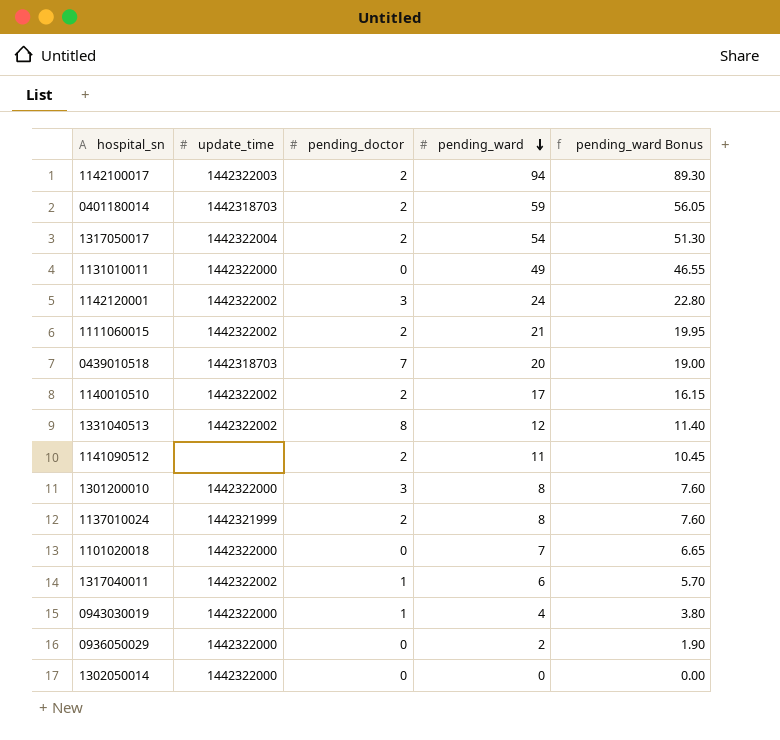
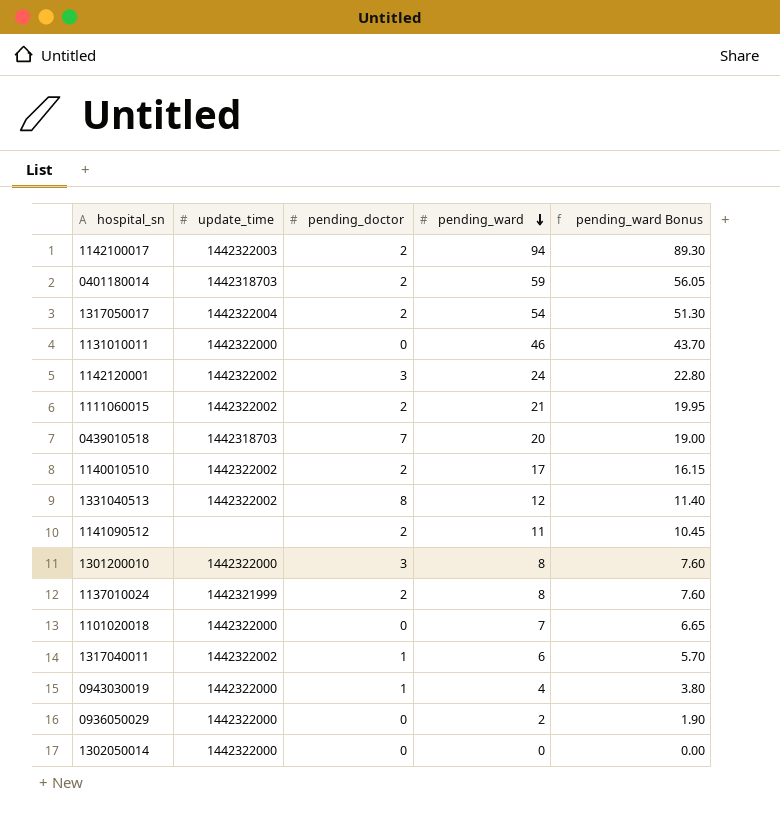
1131010011 | pending_ward: 49 -> 46
1131010011 | pending_ward Bonus: 46.55 -> 43.70

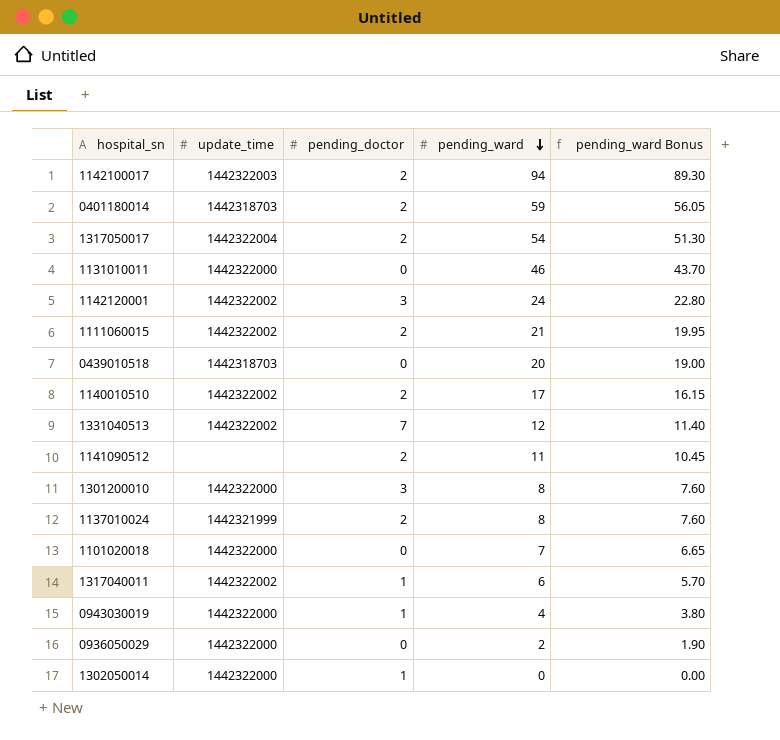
0439010518 | pending_doctor: 7 -> 0
1331040513 | pending_doctor: 8 -> 7
1302050014 | pending_doctor: 0 -> 1

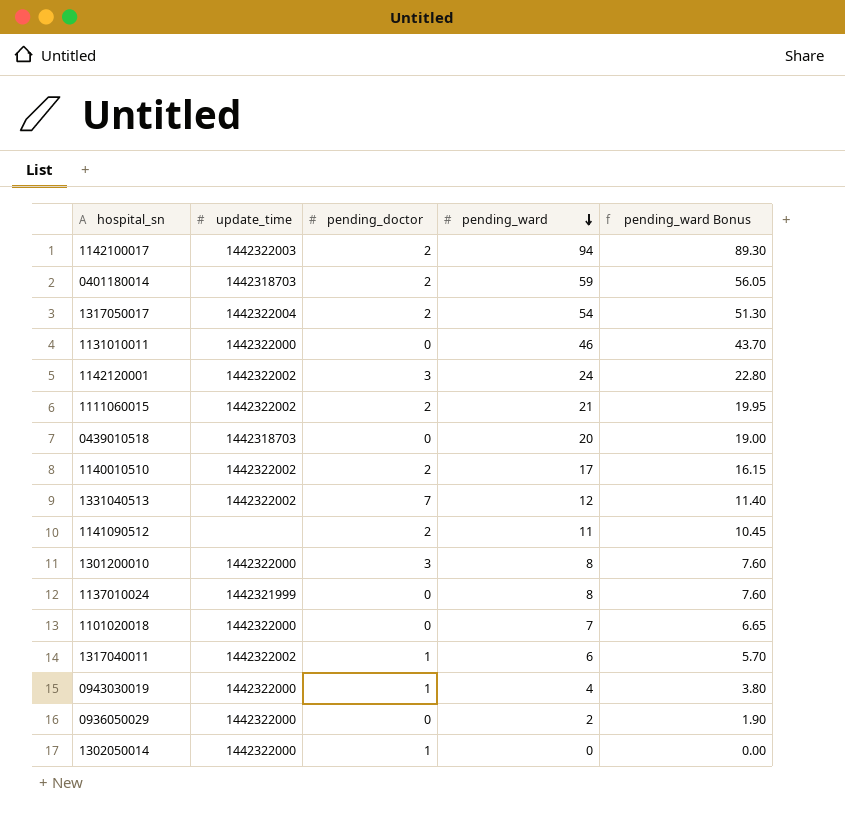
1137010024 | pending_doctor: 2 -> 0

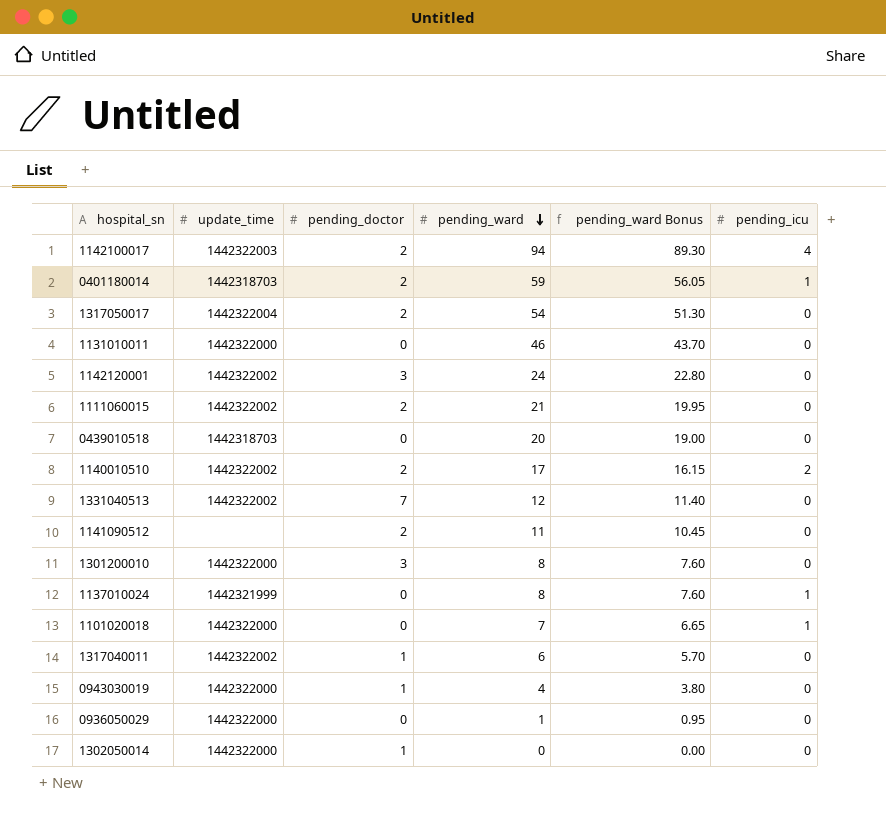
column pending_icu | position: none -> 6
0936050029 | pending_ward: 2 -> 1
0936050029 | pending_ward Bonus: 1.90 -> 0.95

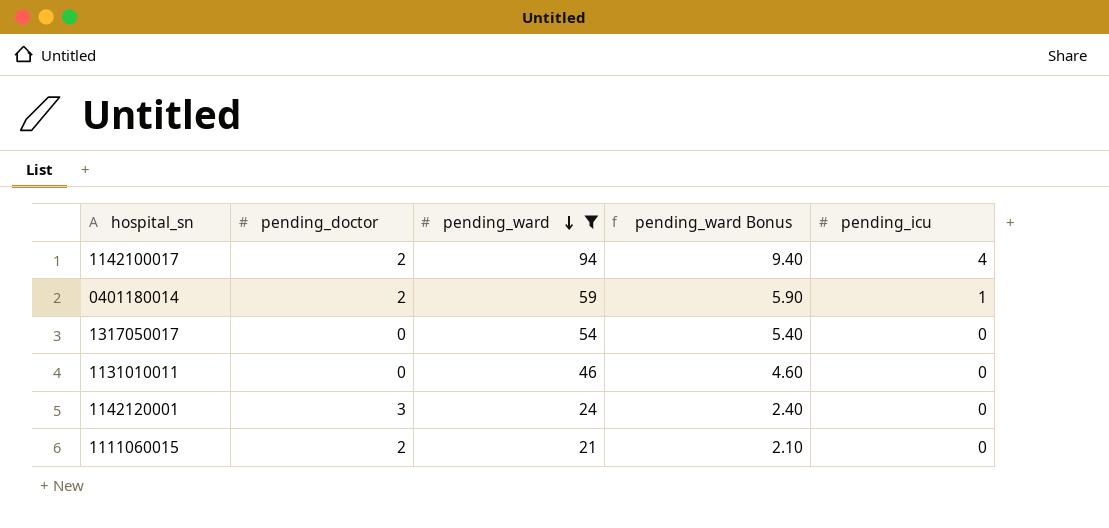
filter: none -> pending_ward >= 21
column update_time | position: 2 -> none
column pending_ward Bonus | formula: [pending_ward] * 0.95 -> [pending_ward] * 0.1
1317050017 | pending_doctor: 2 -> 0

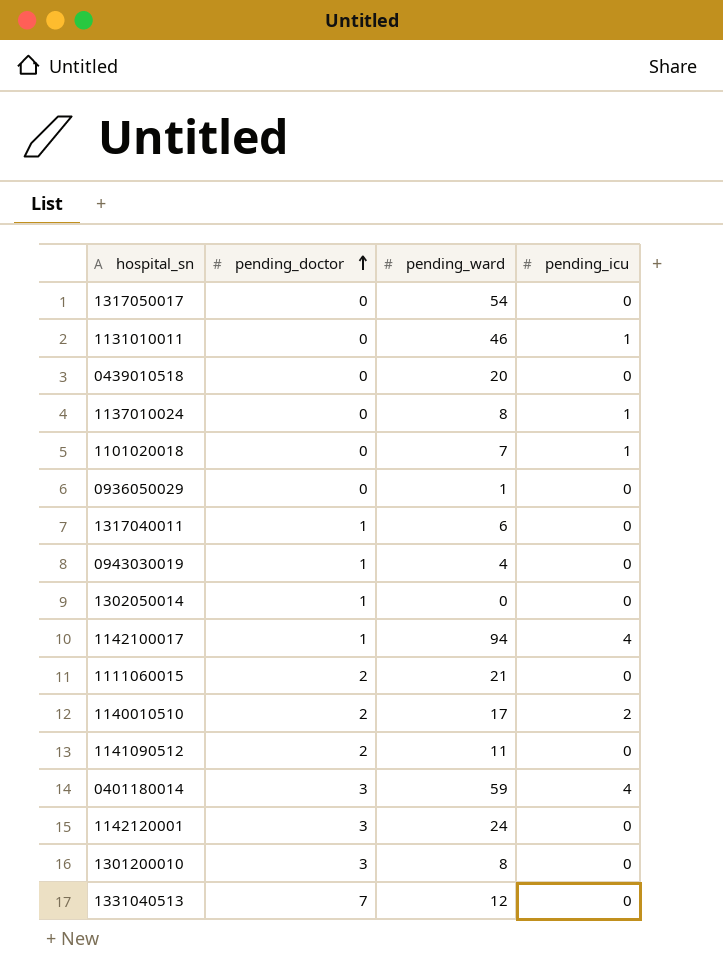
filter: pending_ward >= 21 -> none
row order: pending_ward descending -> pending_doctor ascending
column pending_ward Bonus | formula: [pending_ward] * 0.1 -> none
1131010011 | pending_icu: 0 -> 1
1142100017 | pending_doctor: 2 -> 1
0401180014 | pending_doctor: 2 -> 3
0401180014 | pending_icu: 1 -> 4

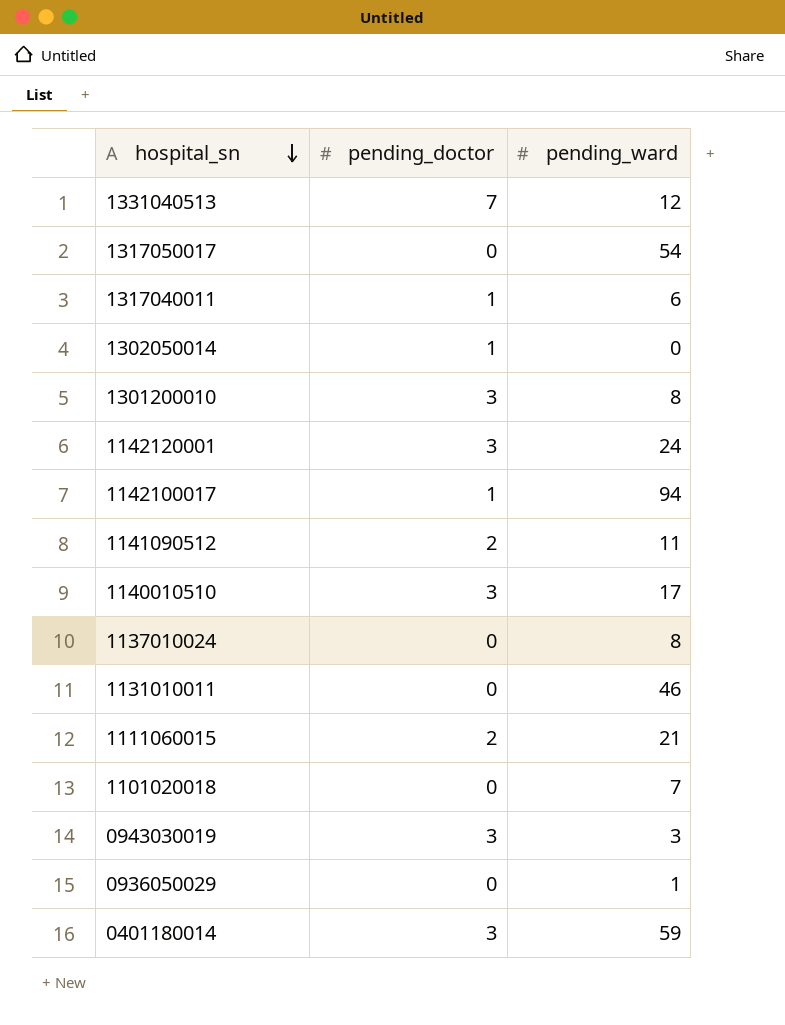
row order: pending_doctor ascending -> hospital_sn descending
column pending_icu | position: 4 -> none
row 0439010518: 0 | 20 | 0 -> none
1140010510 | pending_doctor: 2 -> 3
0943030019 | pending_doctor: 1 -> 3
0943030019 | pending_ward: 4 -> 3

